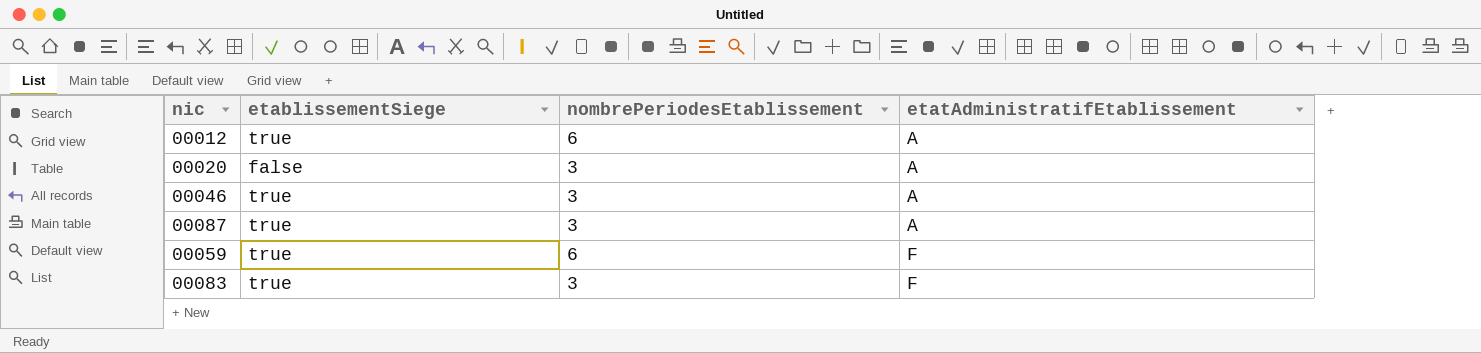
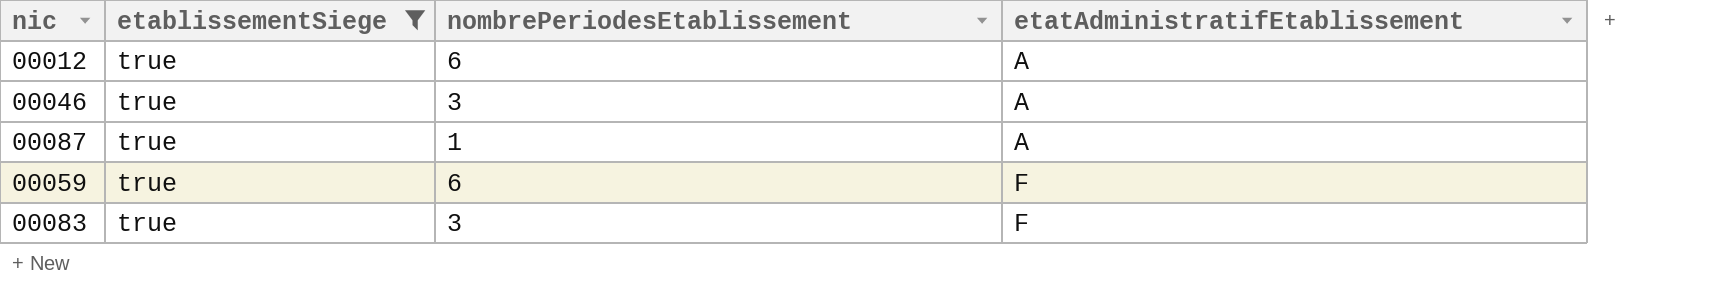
filter: none -> etablissementSiege = true
00087 | nombrePeriodesEtablissement: 3 -> 1

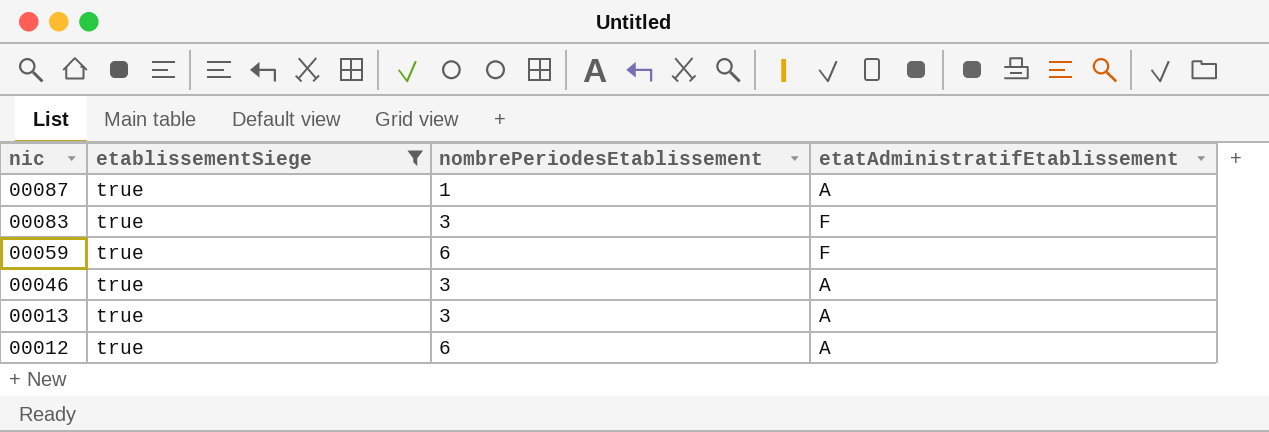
row order: etatAdministratifEtablissement ascending -> nic descending
row 00013: none -> true | 3 | A

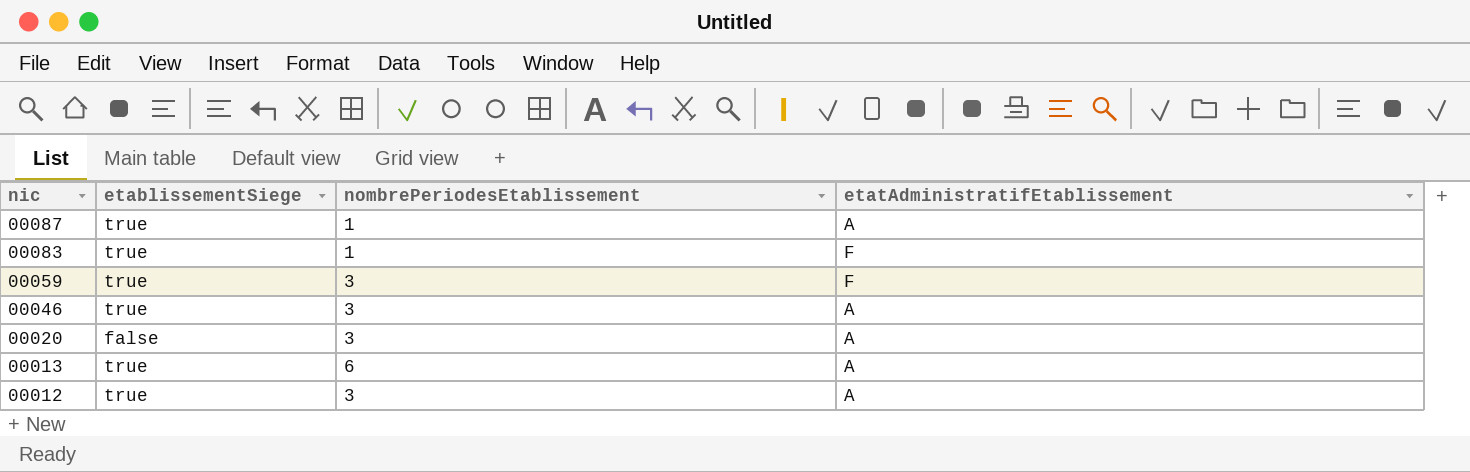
filter: etablissementSiege = true -> none
00083 | nombrePeriodesEtablissement: 3 -> 1
00059 | nombrePeriodesEtablissement: 6 -> 3
00013 | nombrePeriodesEtablissement: 3 -> 6
00012 | nombrePeriodesEtablissement: 6 -> 3

